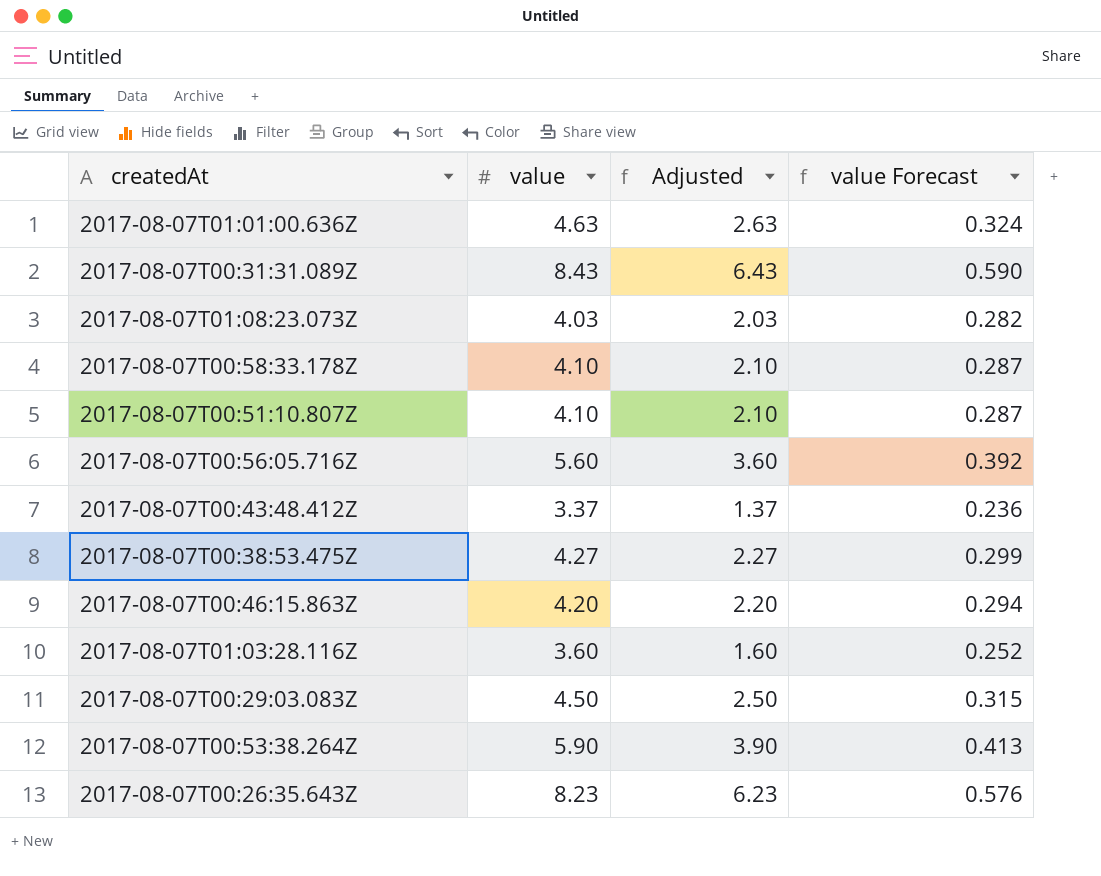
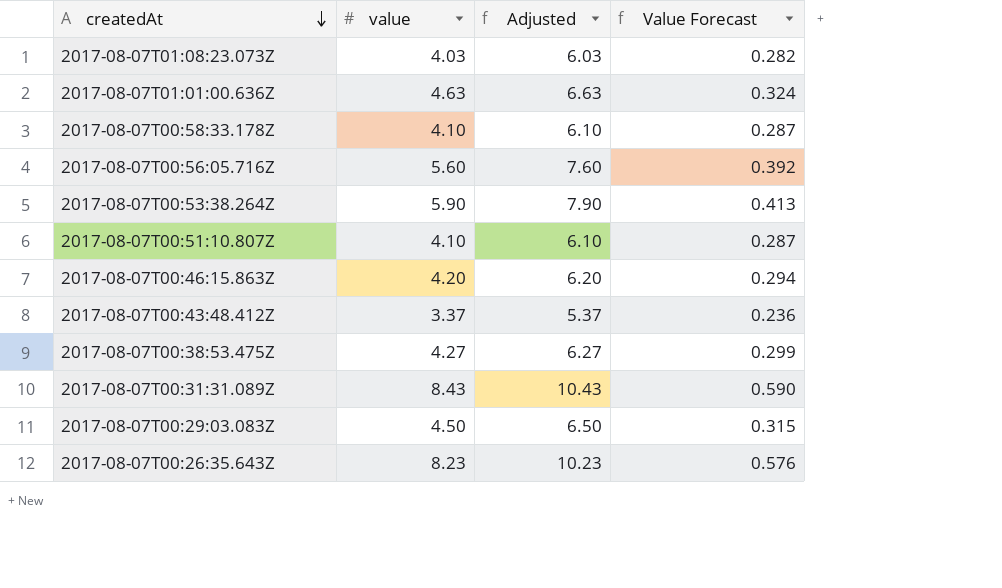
row order: none -> createdAt descending
column Adjusted | formula: [value] - 2 -> [value] + 2
column name: value Forecast -> Value Forecast
row 2017-08-07T01:03:28.116Z: 3.60 | 1.60 | 0.252 -> none

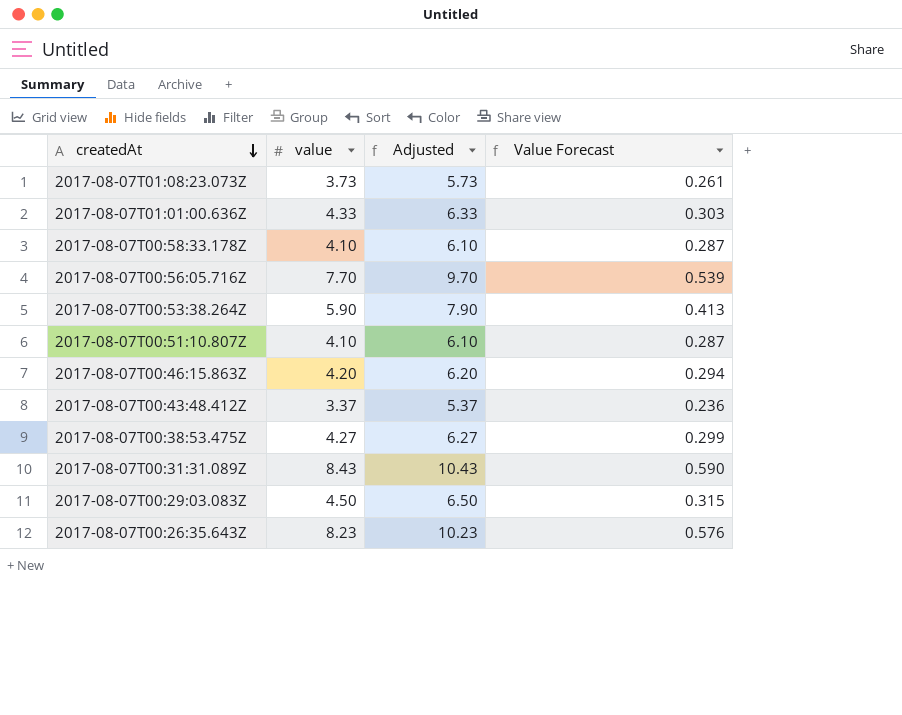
2017-08-07T01:08:23.073Z | value: 4.03 -> 3.73
2017-08-07T01:08:23.073Z | Adjusted: 6.03 -> 5.73
2017-08-07T01:08:23.073Z | Value Forecast: 0.282 -> 0.261
2017-08-07T01:01:00.636Z | value: 4.63 -> 4.33
2017-08-07T01:01:00.636Z | Adjusted: 6.63 -> 6.33
2017-08-07T01:01:00.636Z | Value Forecast: 0.324 -> 0.303
2017-08-07T00:56:05.716Z | value: 5.60 -> 7.70
2017-08-07T00:56:05.716Z | Adjusted: 7.60 -> 9.70
2017-08-07T00:56:05.716Z | Value Forecast: 0.392 -> 0.539

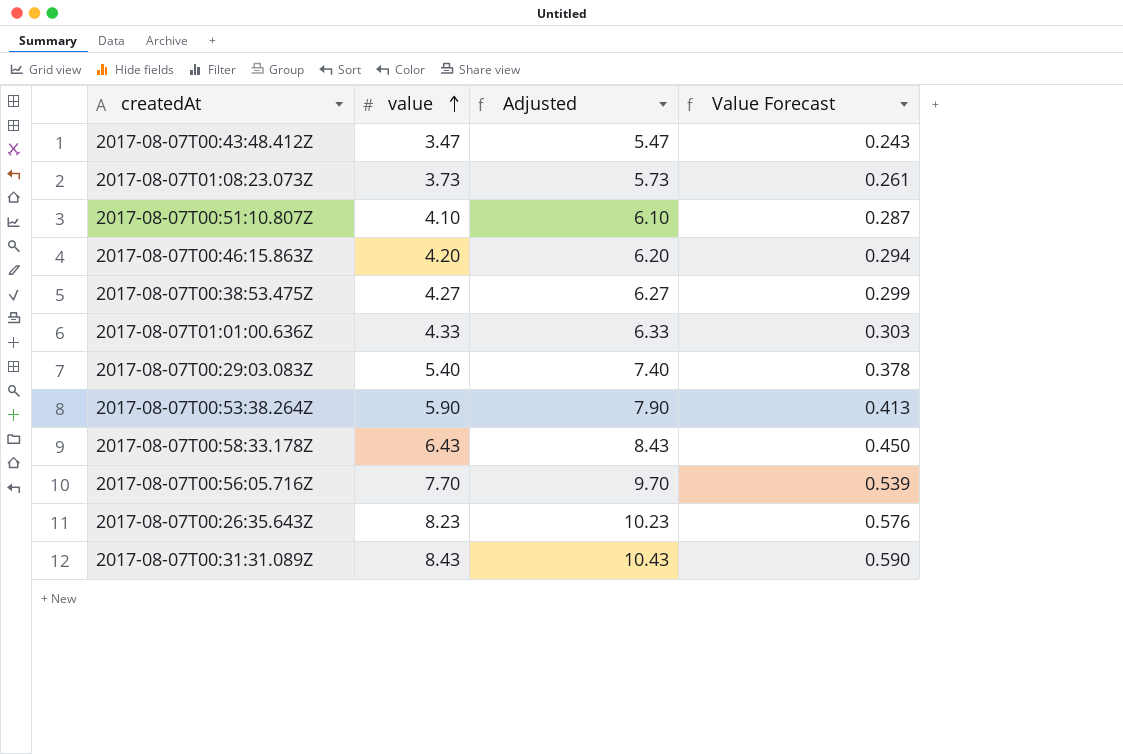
row order: createdAt descending -> value ascending
2017-08-07T00:43:48.412Z | value: 3.37 -> 3.47
2017-08-07T00:43:48.412Z | Adjusted: 5.37 -> 5.47
2017-08-07T00:43:48.412Z | Value Forecast: 0.236 -> 0.243
2017-08-07T00:29:03.083Z | value: 4.50 -> 5.40
2017-08-07T00:29:03.083Z | Adjusted: 6.50 -> 7.40
2017-08-07T00:29:03.083Z | Value Forecast: 0.315 -> 0.378
2017-08-07T00:58:33.178Z | value: 4.10 -> 6.43
2017-08-07T00:58:33.178Z | Adjusted: 6.10 -> 8.43
2017-08-07T00:58:33.178Z | Value Forecast: 0.287 -> 0.450

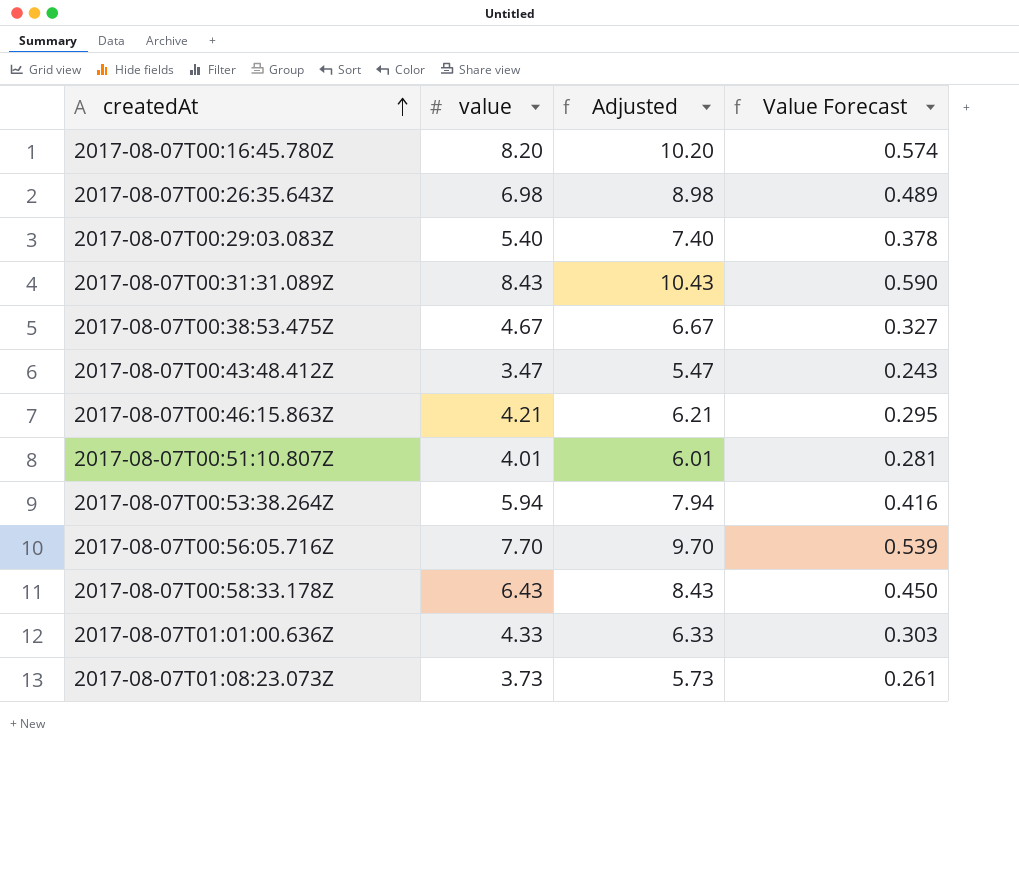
row order: value ascending -> createdAt ascending
row 2017-08-07T00:16:45.780Z: none -> 8.20 | 10.20 | 0.574
2017-08-07T00:26:35.643Z | value: 8.23 -> 6.98
2017-08-07T00:26:35.643Z | Adjusted: 10.23 -> 8.98
2017-08-07T00:26:35.643Z | Value Forecast: 0.576 -> 0.489
2017-08-07T00:38:53.475Z | value: 4.27 -> 4.67
2017-08-07T00:38:53.475Z | Adjusted: 6.27 -> 6.67
2017-08-07T00:38:53.475Z | Value Forecast: 0.299 -> 0.327
2017-08-07T00:46:15.863Z | value: 4.20 -> 4.21
2017-08-07T00:46:15.863Z | Adjusted: 6.20 -> 6.21
2017-08-07T00:46:15.863Z | Value Forecast: 0.294 -> 0.295
2017-08-07T00:51:10.807Z | value: 4.10 -> 4.01
2017-08-07T00:51:10.807Z | Adjusted: 6.10 -> 6.01
2017-08-07T00:51:10.807Z | Value Forecast: 0.287 -> 0.281
2017-08-07T00:53:38.264Z | value: 5.90 -> 5.94
2017-08-07T00:53:38.264Z | Adjusted: 7.90 -> 7.94
2017-08-07T00:53:38.264Z | Value Forecast: 0.413 -> 0.416

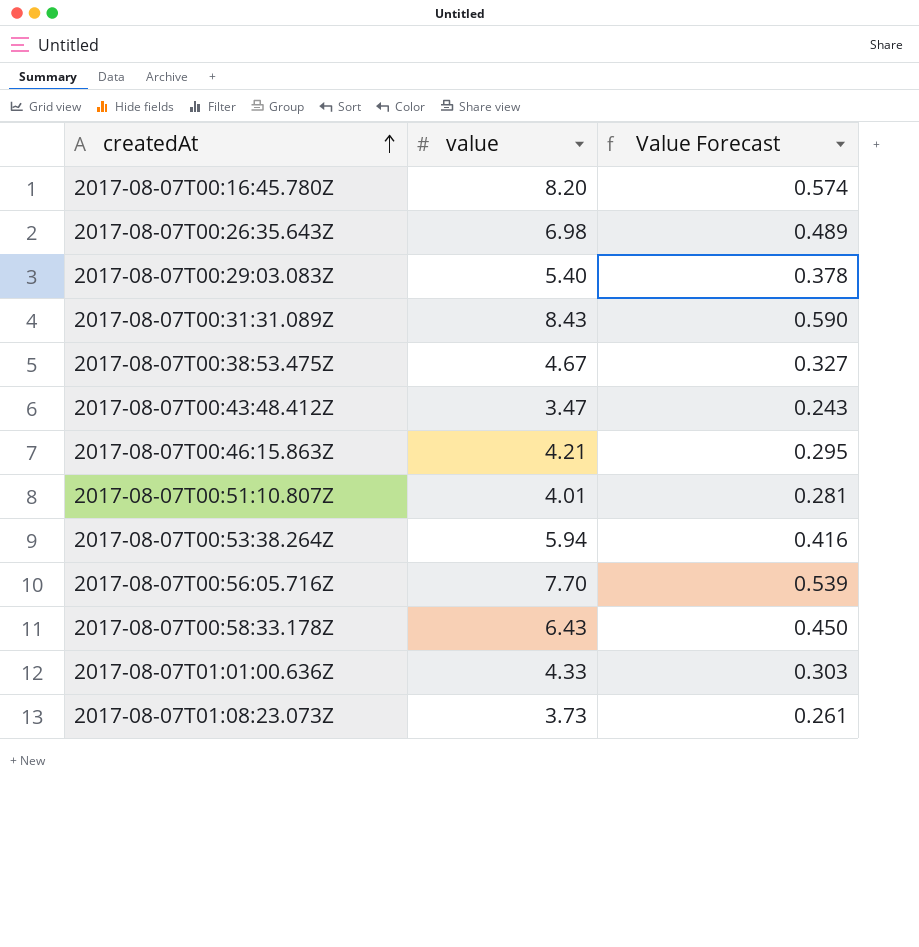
column Adjusted | formula: [value] + 2 -> none

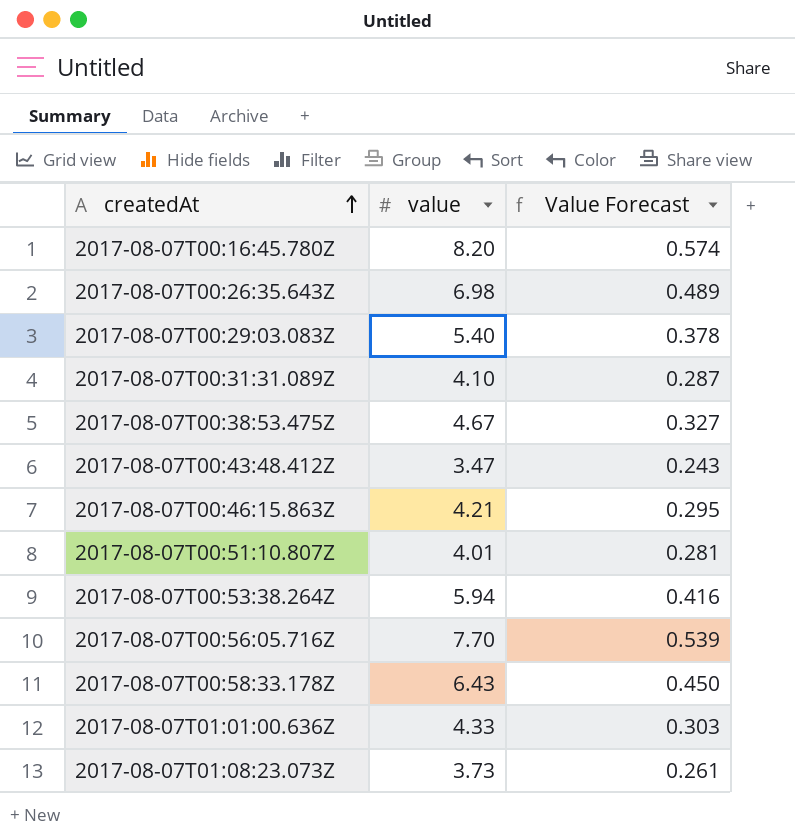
2017-08-07T00:31:31.089Z | value: 8.43 -> 4.10
2017-08-07T00:31:31.089Z | Value Forecast: 0.590 -> 0.287

